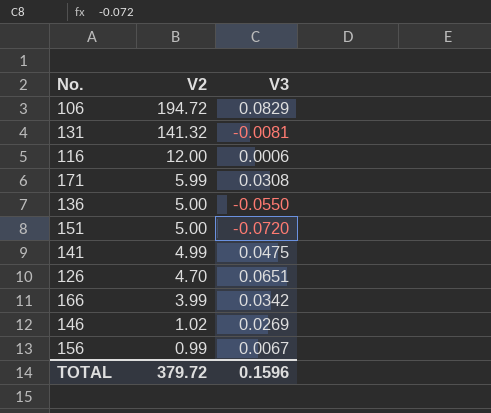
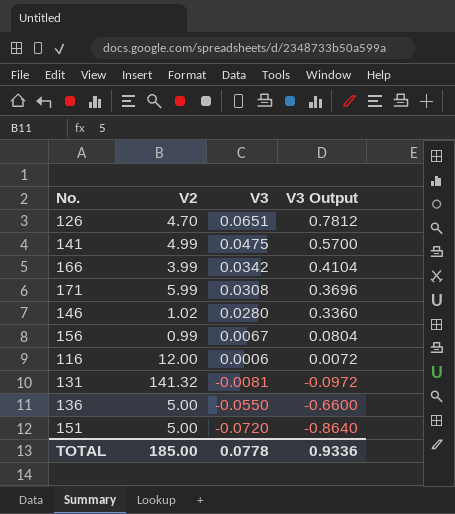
row order: V2 descending -> V3 descending
column V3 Output | formula: none -> [V3] * 12
row 106: 194.72 | 0.0829 -> none
146 | V3: 0.0269 -> 0.0280
TOTAL | V2: 379.72 -> 185.00
TOTAL | V3: 0.1596 -> 0.0778

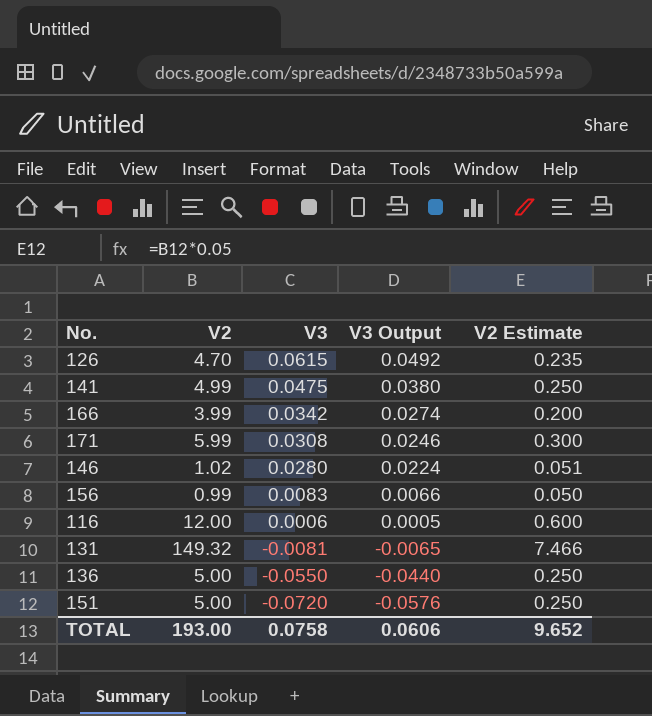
column V3 Output | formula: [V3] * 12 -> [V3] * 0.8
column V2 Estimate | formula: none -> [V2] * 0.05
126 | V3: 0.0651 -> 0.0615
156 | V3: 0.0067 -> 0.0083
131 | V2: 141.32 -> 149.32
TOTAL | V2: 185.00 -> 193.00
TOTAL | V3: 0.0778 -> 0.0758
TOTAL | V3 Output: 0.9336 -> 0.0606

